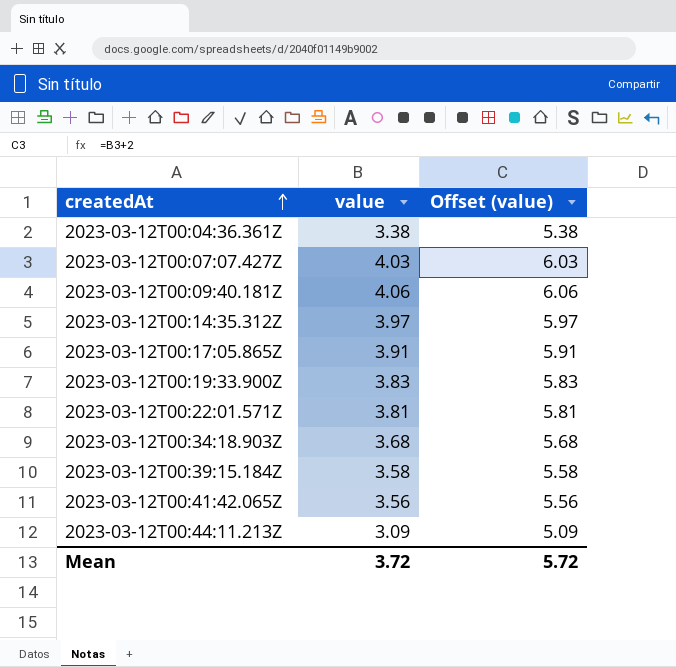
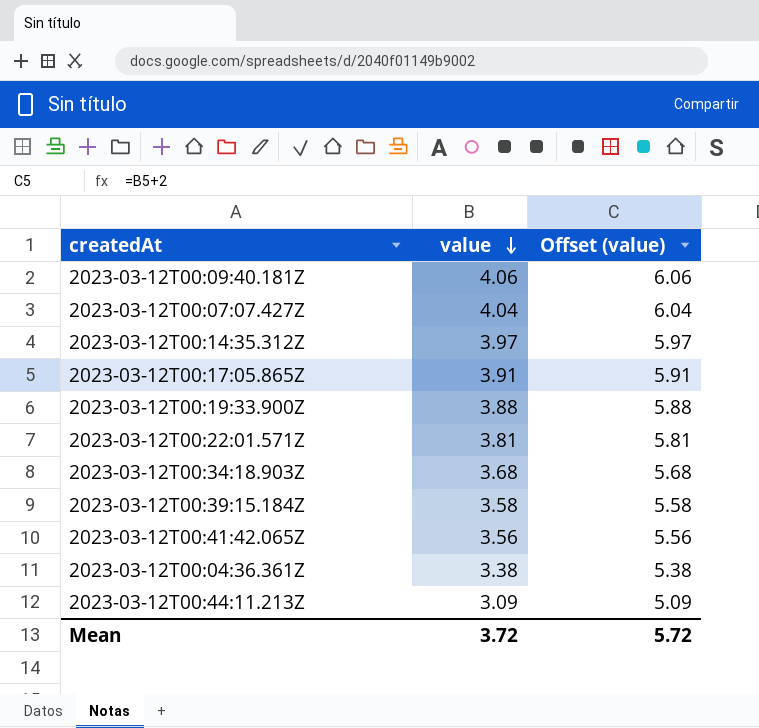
row order: createdAt ascending -> value descending
2023-03-12T00:07:07.427Z | value: 4.03 -> 4.04
2023-03-12T00:07:07.427Z | Offset (value): 6.03 -> 6.04
2023-03-12T00:19:33.900Z | value: 3.83 -> 3.88
2023-03-12T00:19:33.900Z | Offset (value): 5.83 -> 5.88

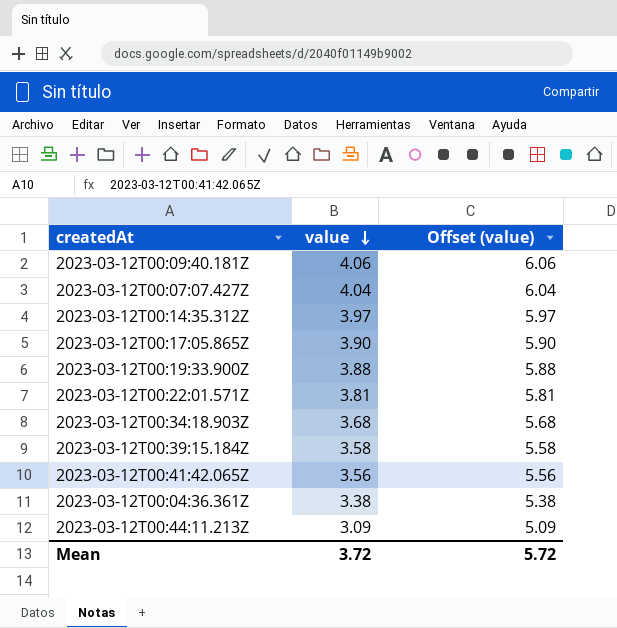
2023-03-12T00:17:05.865Z | value: 3.91 -> 3.90
2023-03-12T00:17:05.865Z | Offset (value): 5.91 -> 5.90

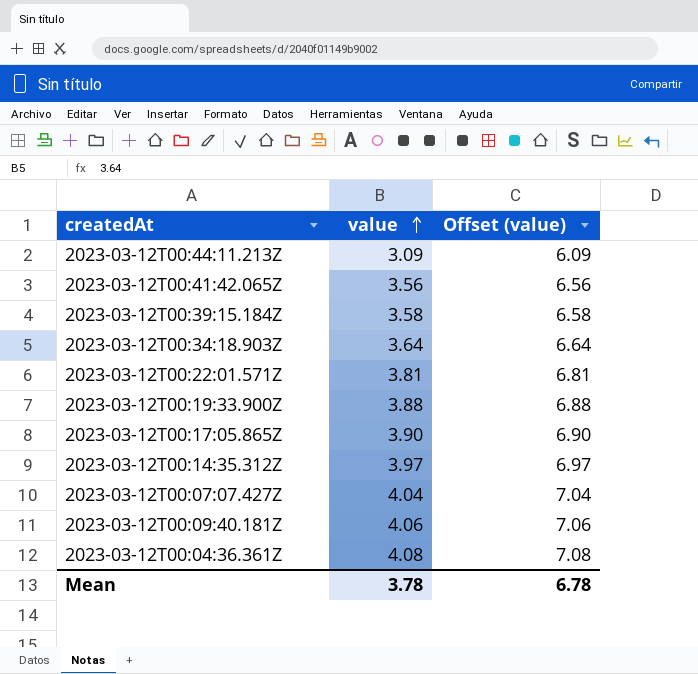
row order: value descending -> value ascending
column Offset (value) | formula: [value] + 2 -> [value] + 3
2023-03-12T00:34:18.903Z | value: 3.68 -> 3.64
2023-03-12T00:04:36.361Z | value: 3.38 -> 4.08
Mean | value: 3.72 -> 3.78
Mean | Offset (value): 5.72 -> 6.78

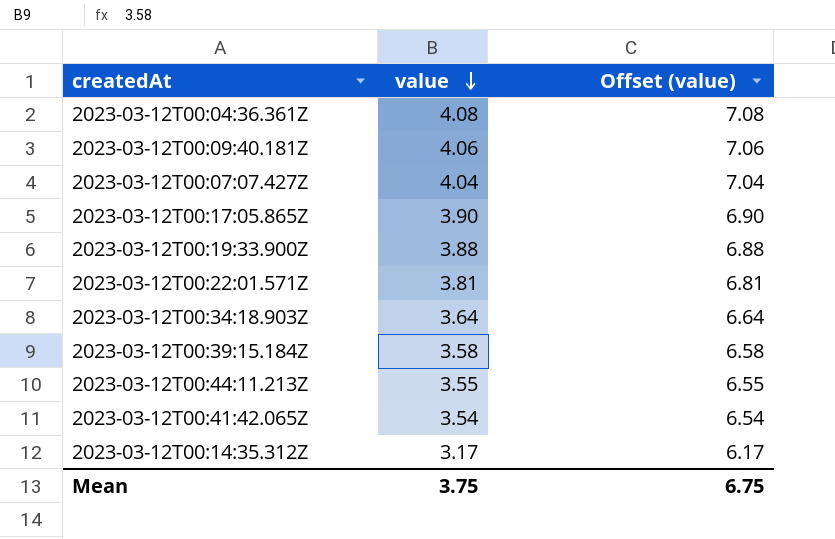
row order: value ascending -> value descending
2023-03-12T00:44:11.213Z | value: 3.09 -> 3.55
2023-03-12T00:44:11.213Z | Offset (value): 6.09 -> 6.55
2023-03-12T00:41:42.065Z | value: 3.56 -> 3.54
2023-03-12T00:41:42.065Z | Offset (value): 6.56 -> 6.54
2023-03-12T00:14:35.312Z | value: 3.97 -> 3.17
2023-03-12T00:14:35.312Z | Offset (value): 6.97 -> 6.17
Mean | value: 3.78 -> 3.75
Mean | Offset (value): 6.78 -> 6.75

